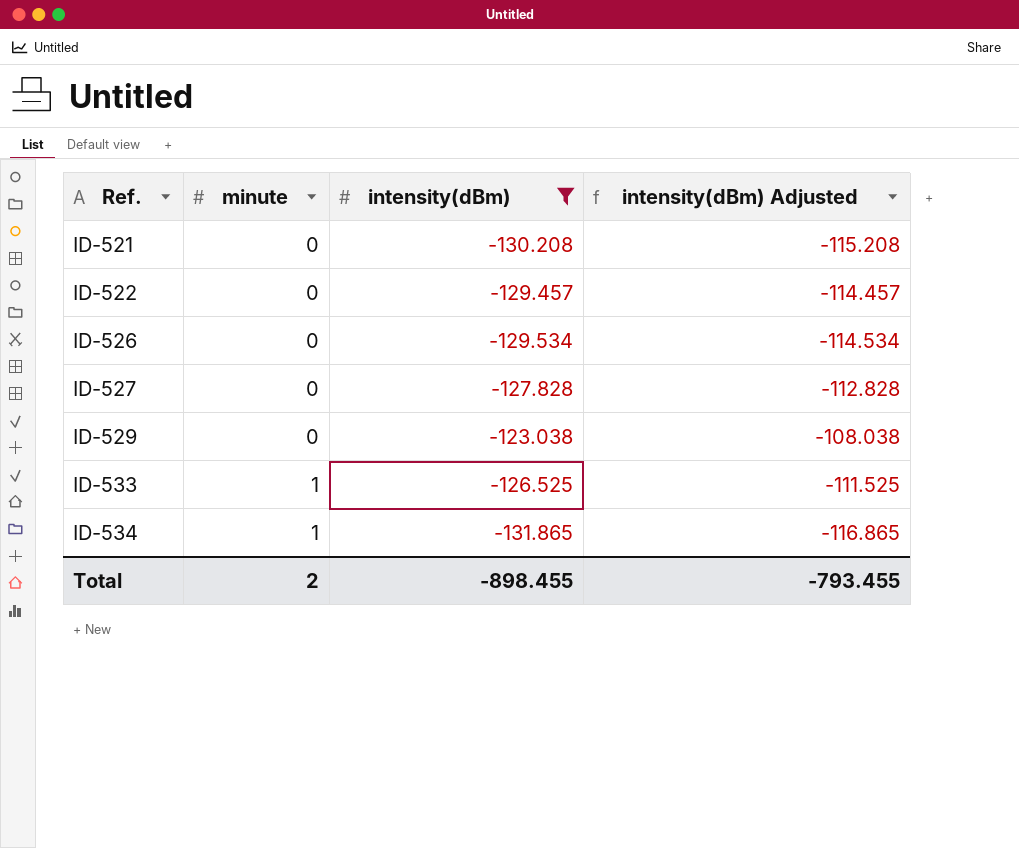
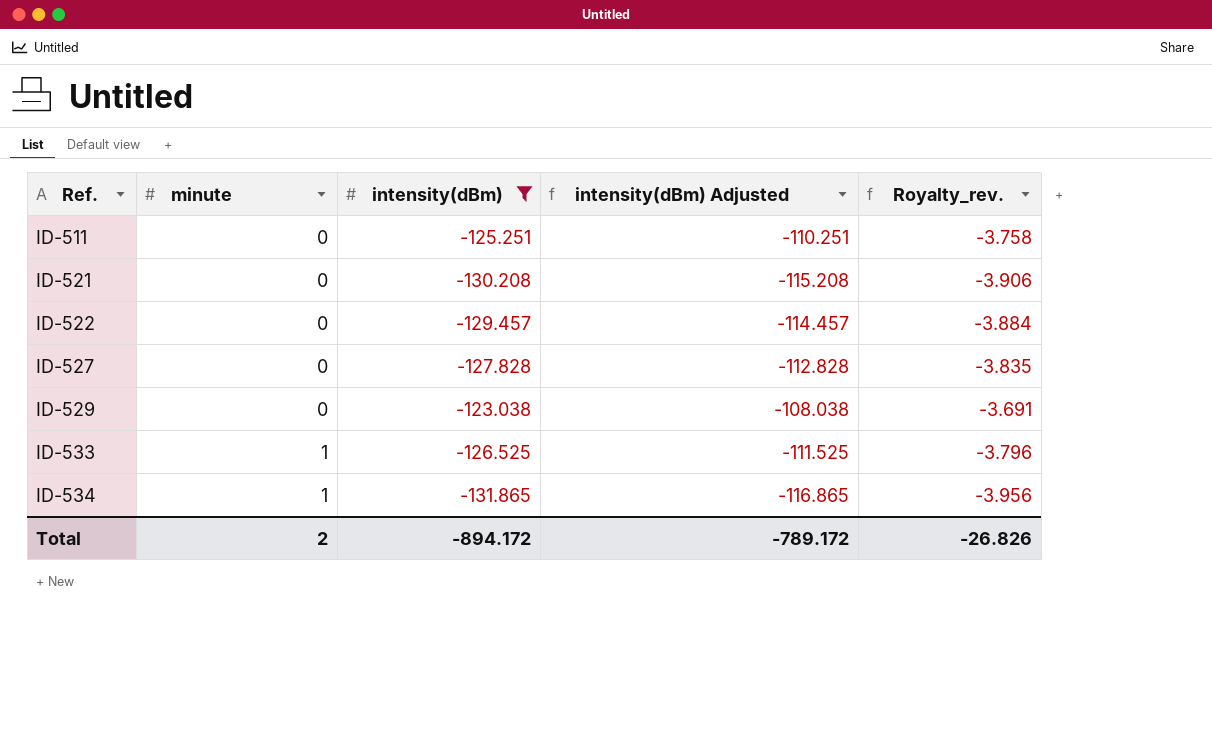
column Royalty_rev. | formula: none -> [intensity(dBm)] * 0.03
row ID-526: 0 | -129.534 | -114.534 -> none
row ID-511: none -> 0 | -125.251 | -110.251 | -3.758
Total | intensity(dBm): -898.455 -> -894.172
Total | intensity(dBm) Adjusted: -793.455 -> -789.172

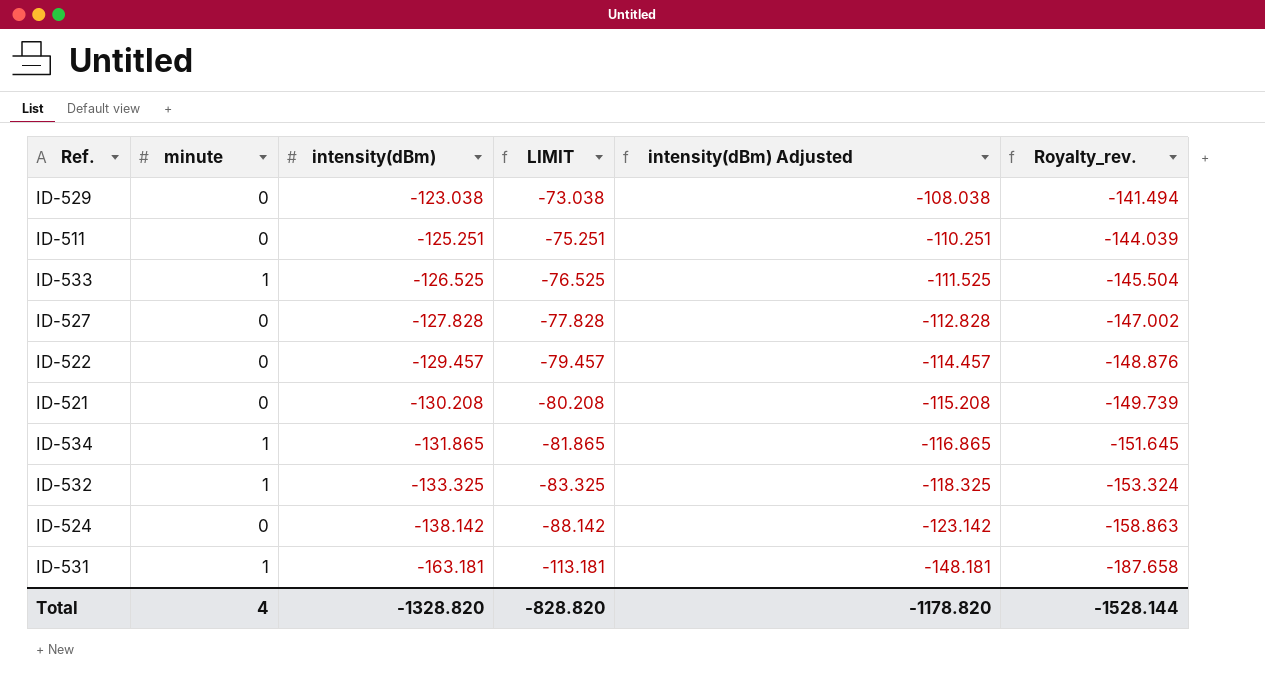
filter: intensity(dBm) >= -131.865 -> none
row order: Ref. ascending -> intensity(dBm) descending
column LIMIT | formula: none -> [intensity(dBm)] + 50
column Royalty_rev. | formula: [intensity(dBm)] * 0.03 -> [intensity(dBm)] * 1.15
Total | minute: 2 -> 4
Total | intensity(dBm): -894.172 -> -1328.820
Total | intensity(dBm) Adjusted: -789.172 -> -1178.820
Total | Royalty_rev.: -26.826 -> -1528.144

